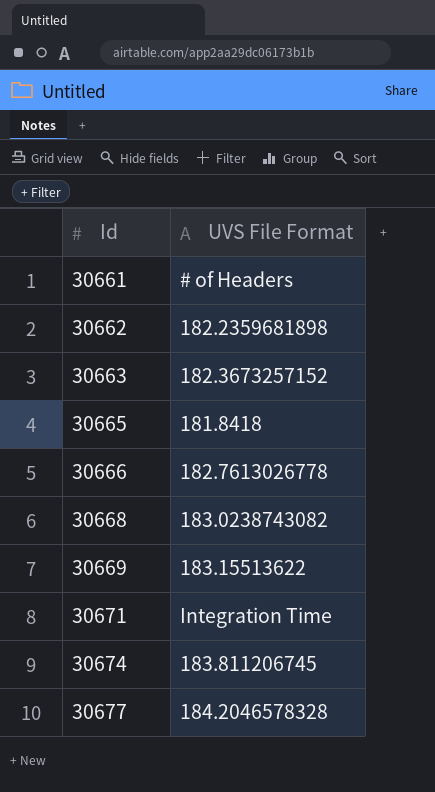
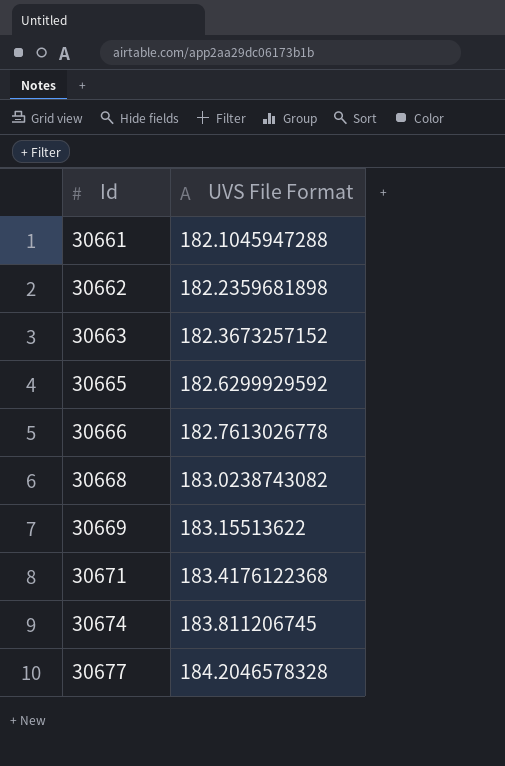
30661 | UVS File Format: # of Headers -> 182.1045947288
30665 | UVS File Format: 181.8418 -> 182.6299929592
30671 | UVS File Format: Integration Time -> 183.4176122368

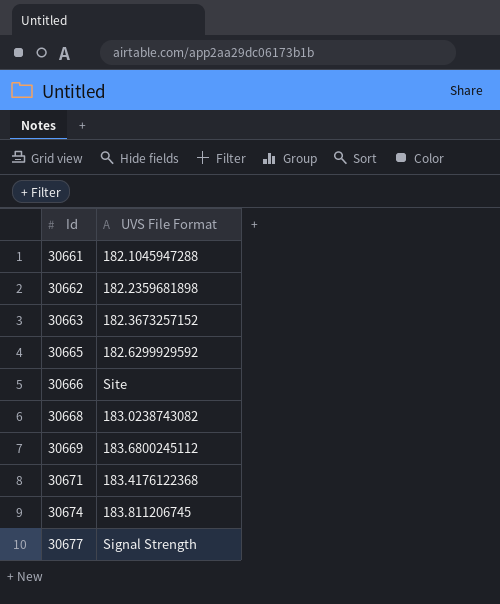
30666 | UVS File Format: 182.7613026778 -> Site
30669 | UVS File Format: 183.15513622 -> 183.6800245112
30677 | UVS File Format: 184.2046578328 -> Signal Strength

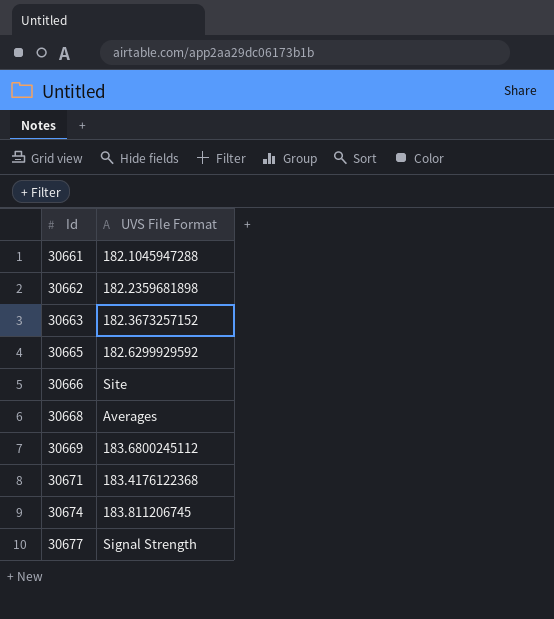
30668 | UVS File Format: 183.0238743082 -> Averages

